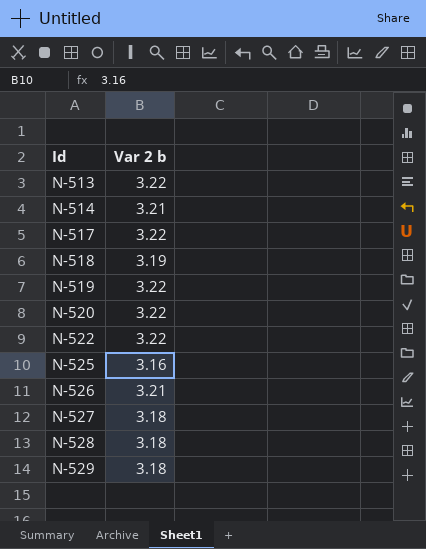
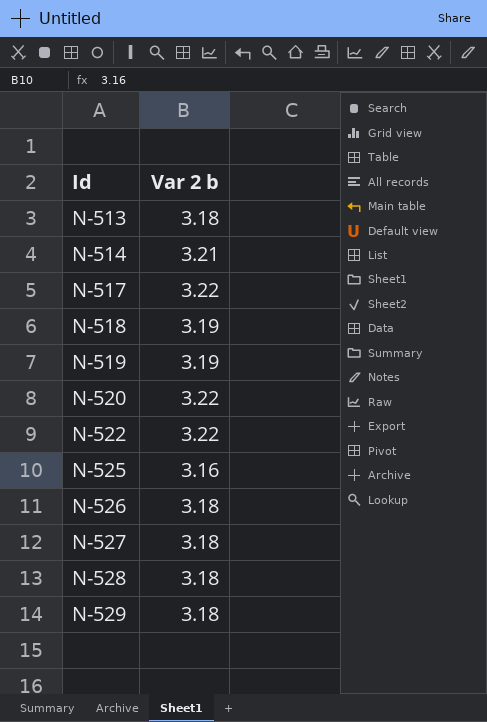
N-513 | Var 2 b: 3.22 -> 3.18
N-519 | Var 2 b: 3.22 -> 3.19
N-526 | Var 2 b: 3.21 -> 3.18

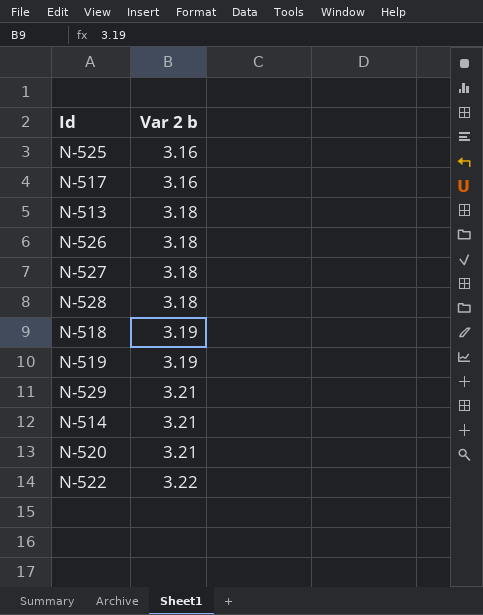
row order: Id ascending -> Var 2 b ascending
N-517 | Var 2 b: 3.22 -> 3.16
N-529 | Var 2 b: 3.18 -> 3.21
N-520 | Var 2 b: 3.22 -> 3.21

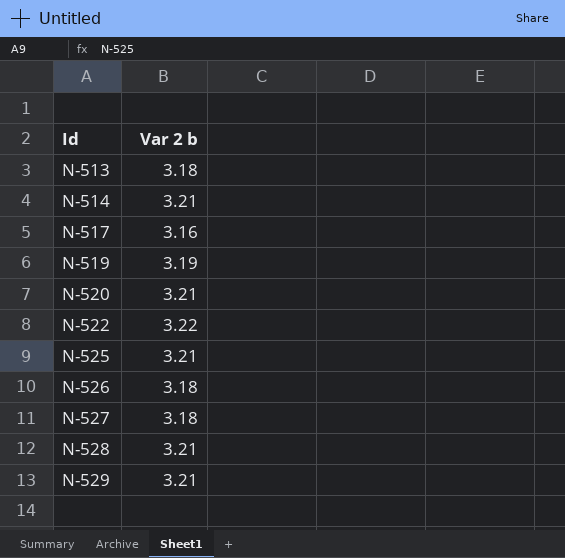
row order: Var 2 b ascending -> Id ascending
row N-518: 3.19 -> none
N-525 | Var 2 b: 3.16 -> 3.21
N-528 | Var 2 b: 3.18 -> 3.21

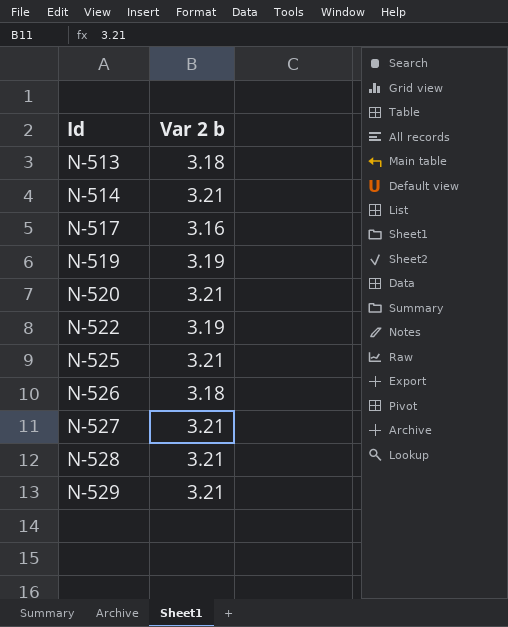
N-522 | Var 2 b: 3.22 -> 3.19
N-527 | Var 2 b: 3.18 -> 3.21

